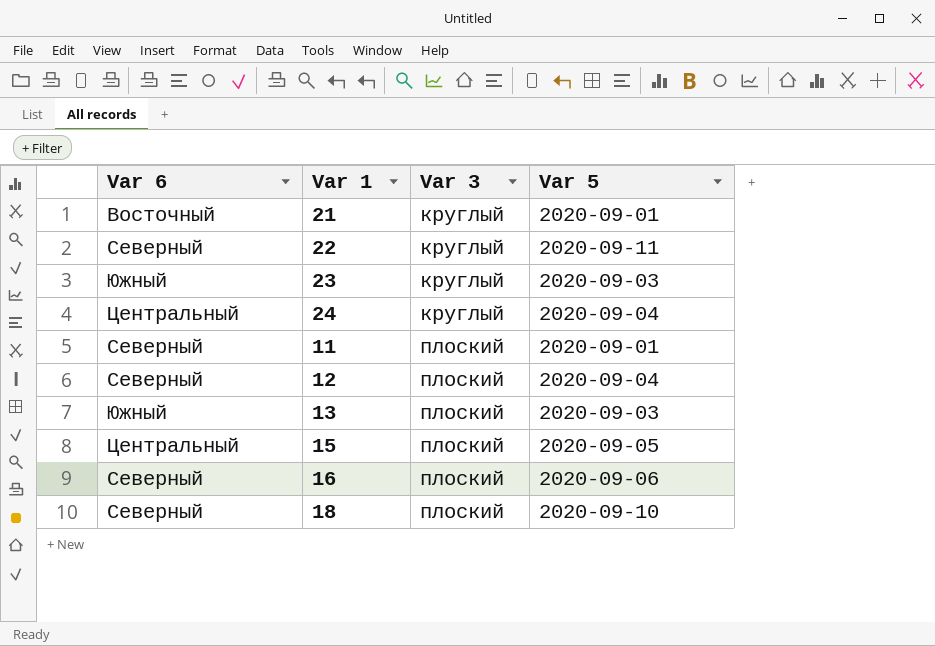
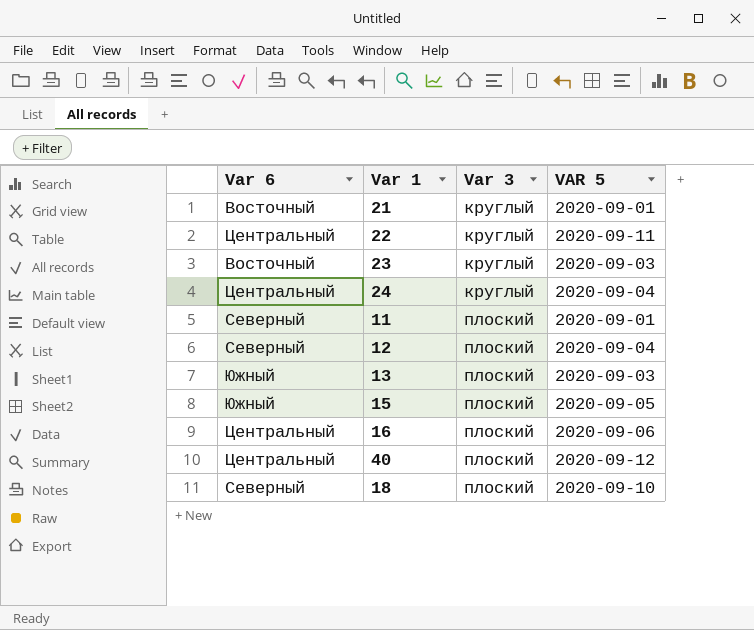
column name: Var 5 -> VAR 5
22 | Var 6: Северный -> Центральный
23 | Var 6: Южный -> Восточный
15 | Var 6: Центральный -> Южный
16 | Var 6: Северный -> Центральный
row 40: none -> Центральный | плоский | 2020-09-12

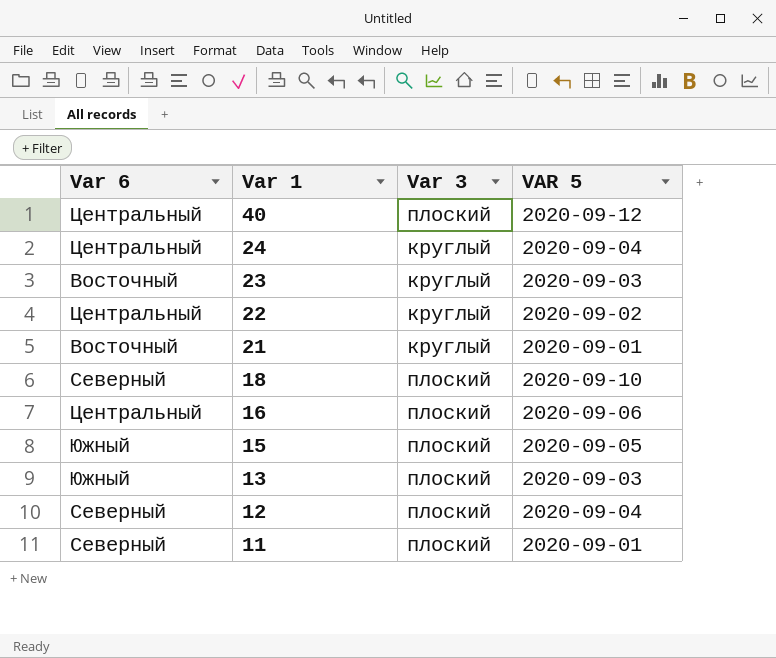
row order: Var 3 ascending -> Var 1 descending
22 | VAR 5: 2020-09-11 -> 2020-09-02

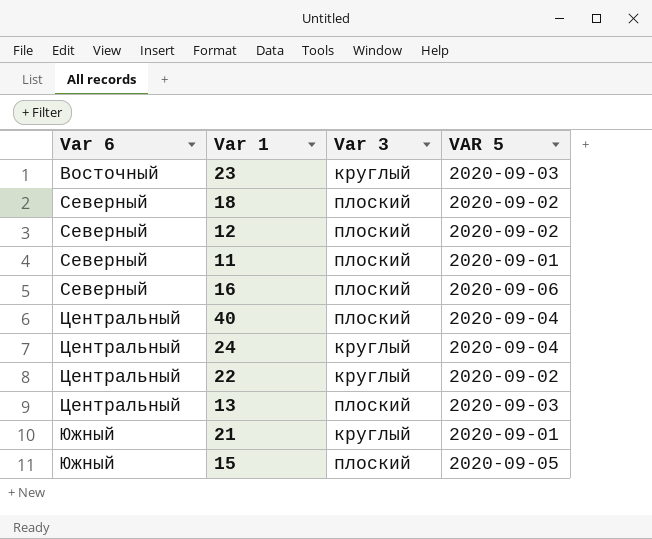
row order: Var 1 descending -> Var 6 ascending
18 | VAR 5: 2020-09-10 -> 2020-09-02
12 | VAR 5: 2020-09-04 -> 2020-09-02
16 | Var 6: Центральный -> Северный
40 | VAR 5: 2020-09-12 -> 2020-09-04
13 | Var 6: Южный -> Центральный
21 | Var 6: Восточный -> Южный

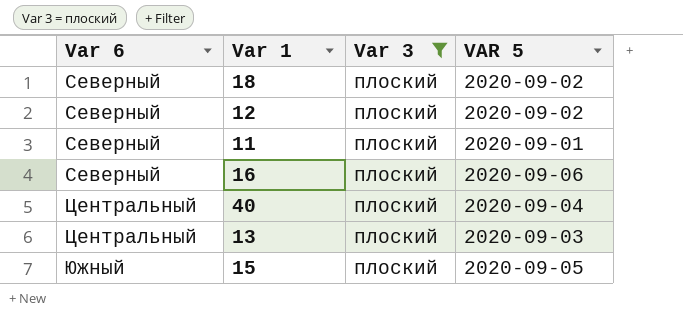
filter: none -> Var 3 = плоский

